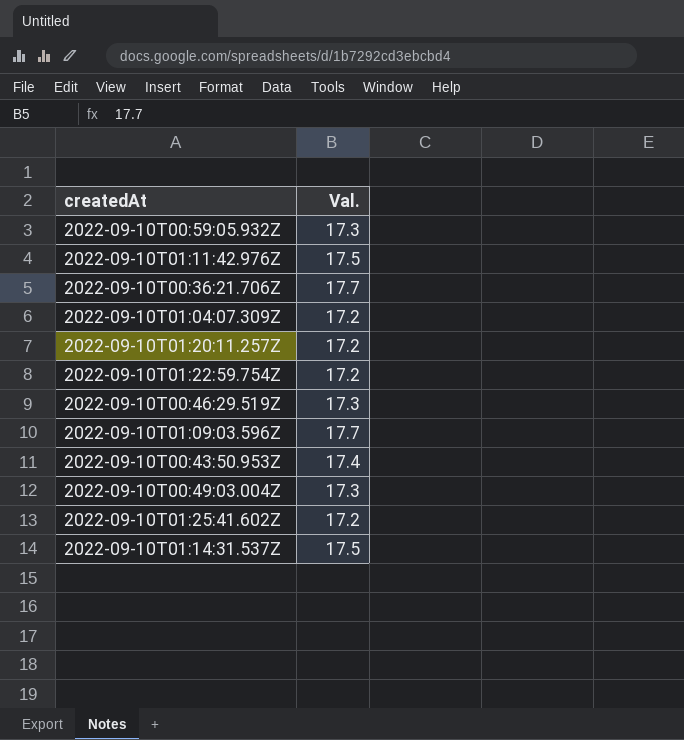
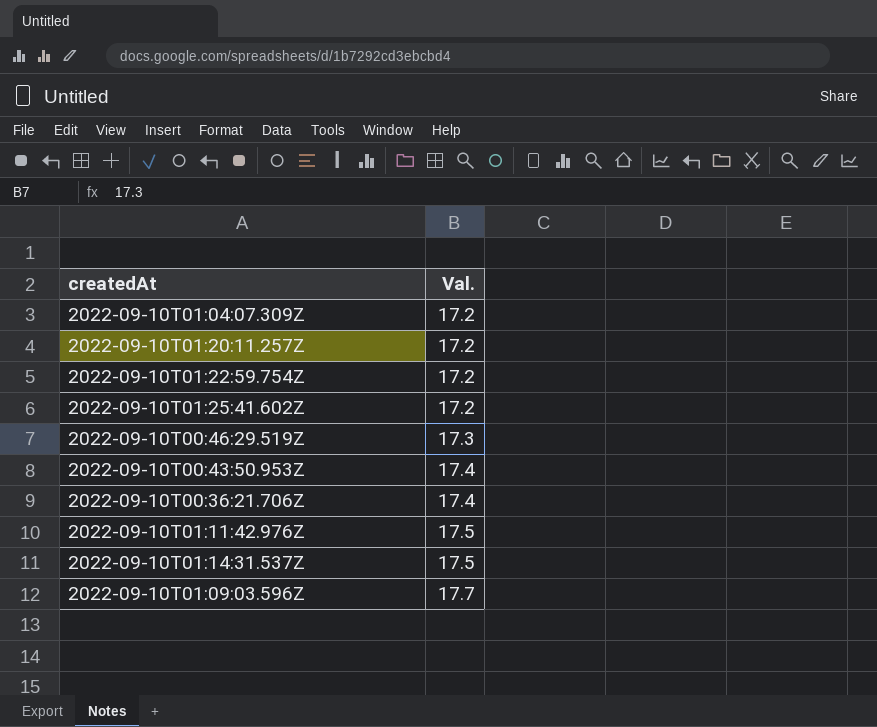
row order: none -> Val. ascending
row 2022-09-10T00:59:05.932Z: 17.3 -> none
row 2022-09-10T00:49:03.004Z: 17.3 -> none
2022-09-10T00:36:21.706Z | Val.: 17.7 -> 17.4

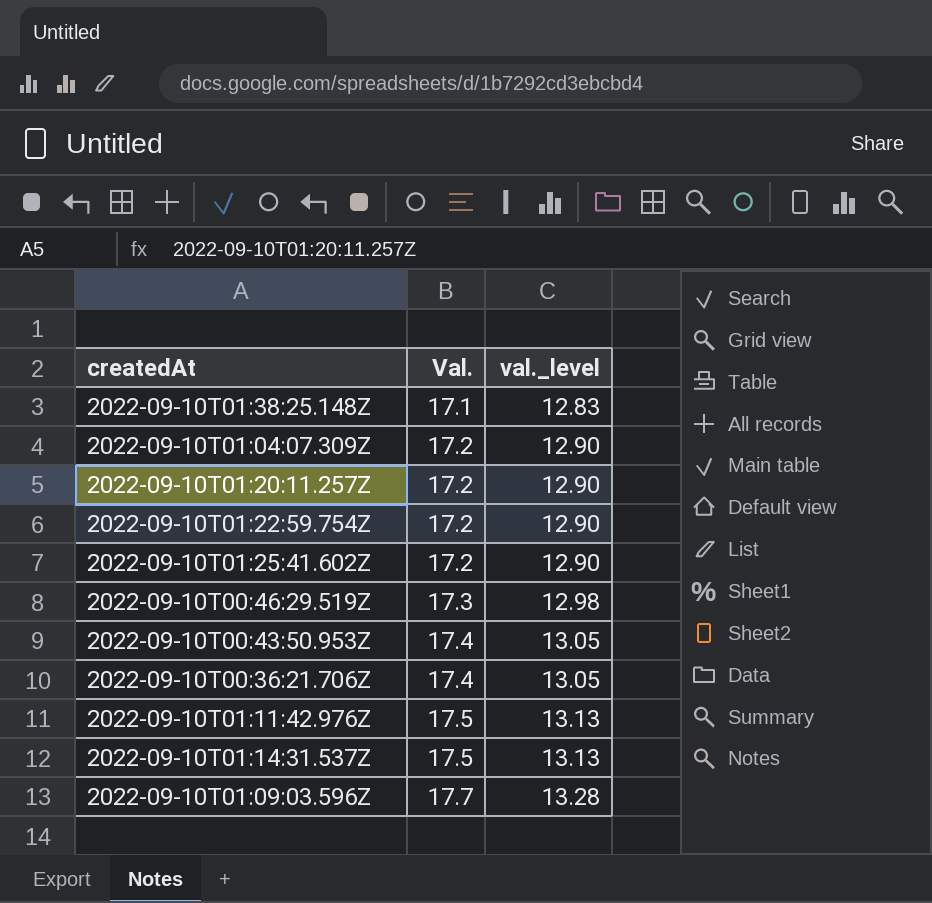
column val._level | formula: none -> [Val.] * 0.75
row 2022-09-10T01:38:25.148Z: none -> 17.1 | 12.83

